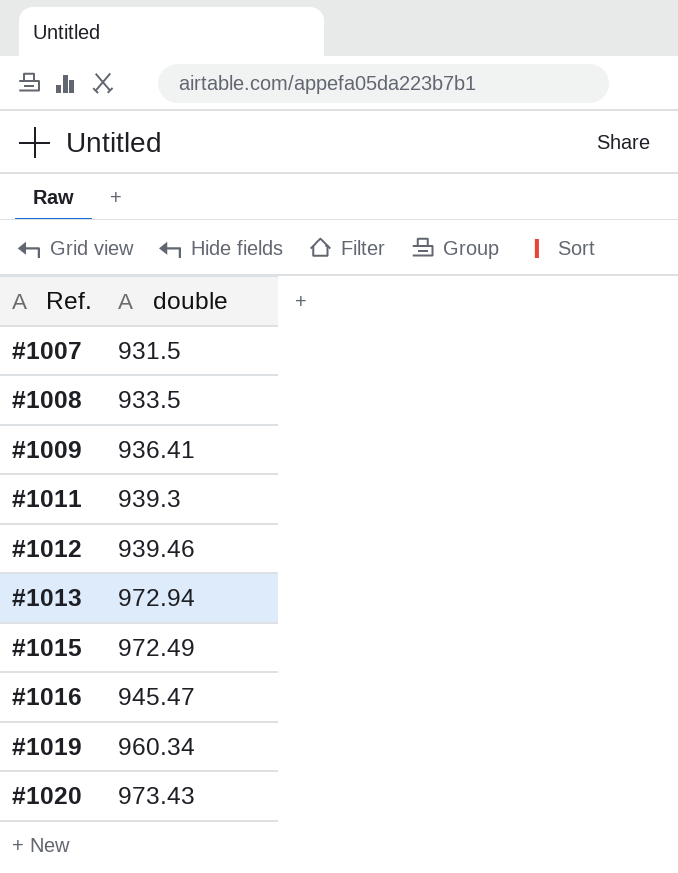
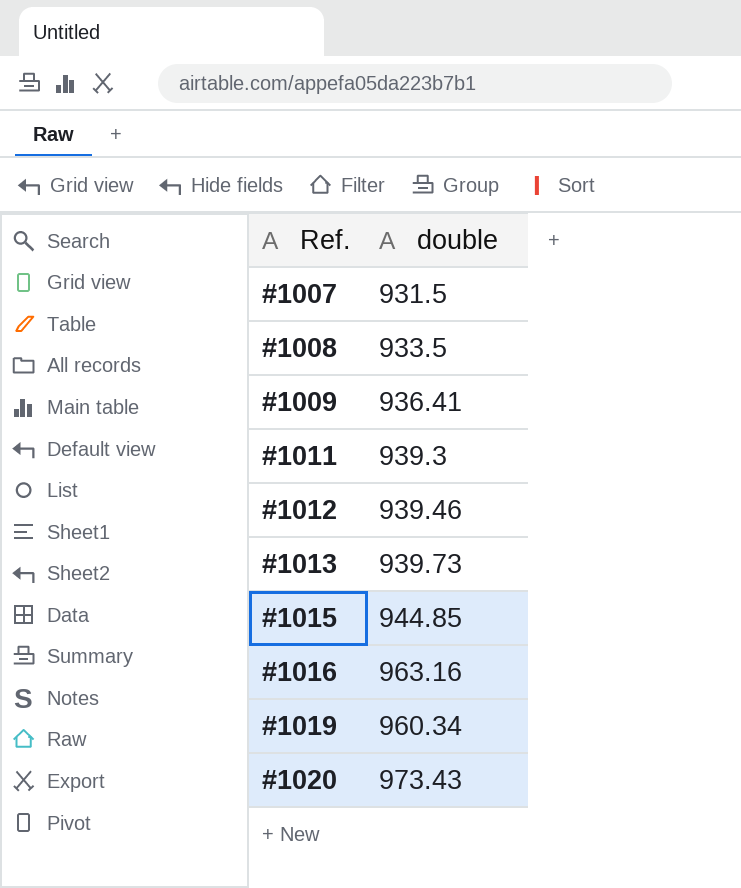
#1013 | double: 972.94 -> 939.73
#1015 | double: 972.49 -> 944.85
#1016 | double: 945.47 -> 963.16

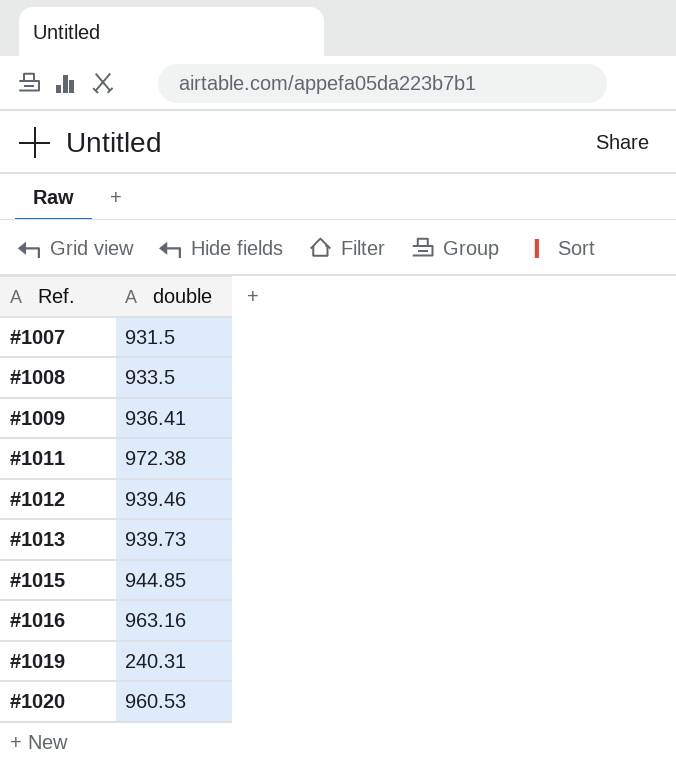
#1011 | double: 939.3 -> 972.38
#1019 | double: 960.34 -> 240.31
#1020 | double: 973.43 -> 960.53

